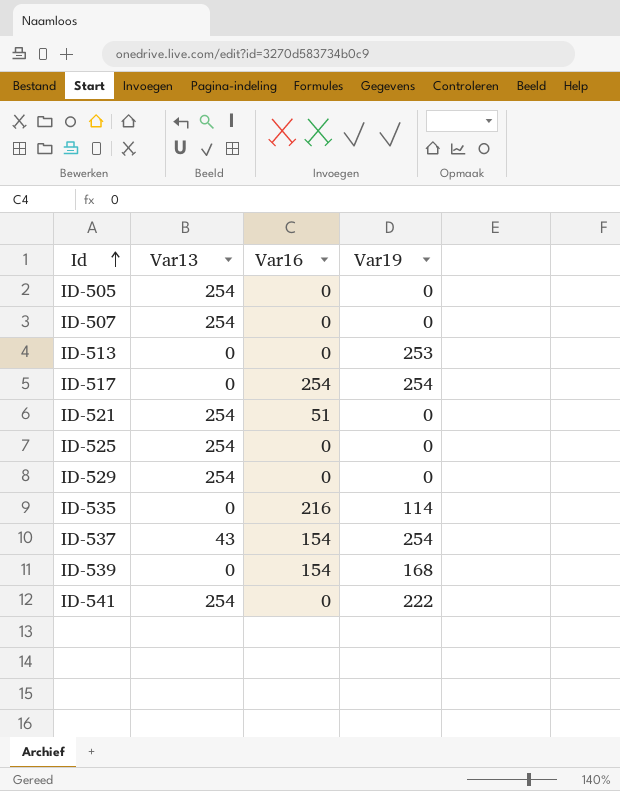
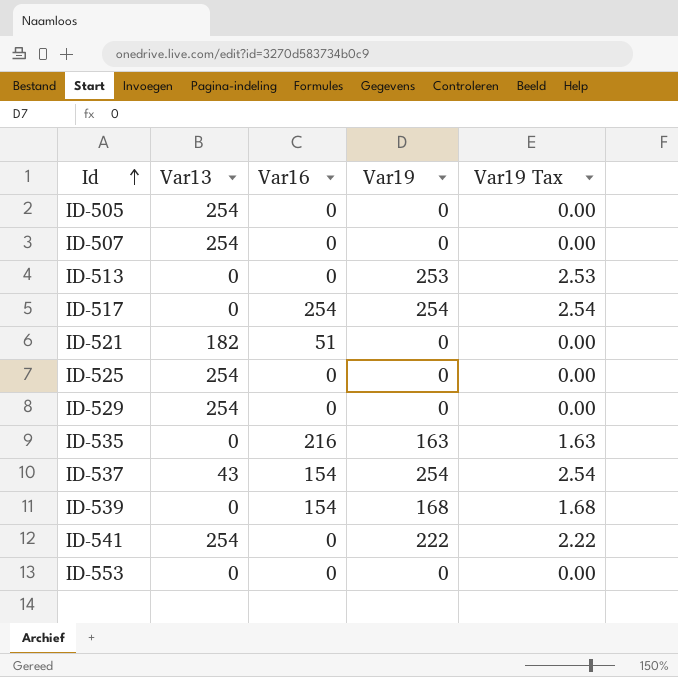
column Var19 Tax | formula: none -> [Var19] * 0.01
ID-521 | Var13: 254 -> 182
ID-535 | Var19: 114 -> 163
row ID-553: none -> 0 | 0 | 0 | 0.00

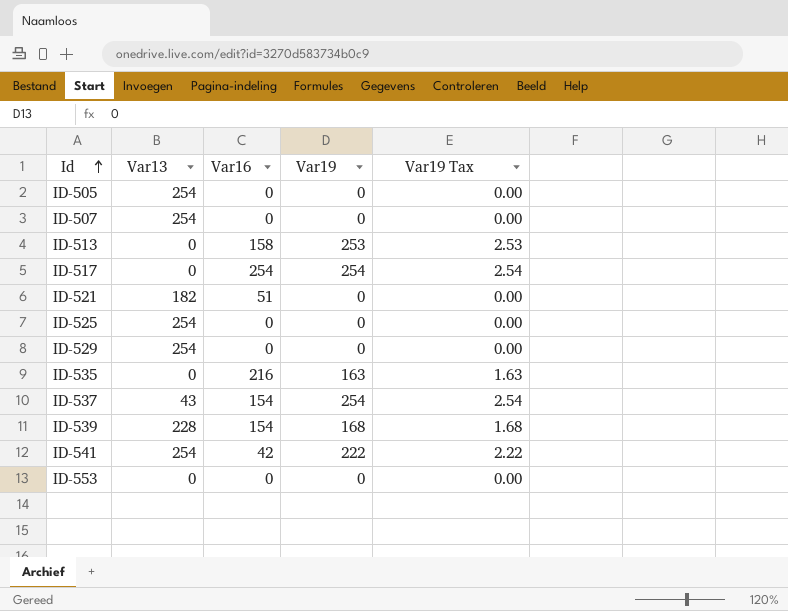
ID-513 | Var16: 0 -> 158
ID-539 | Var13: 0 -> 228
ID-541 | Var16: 0 -> 42

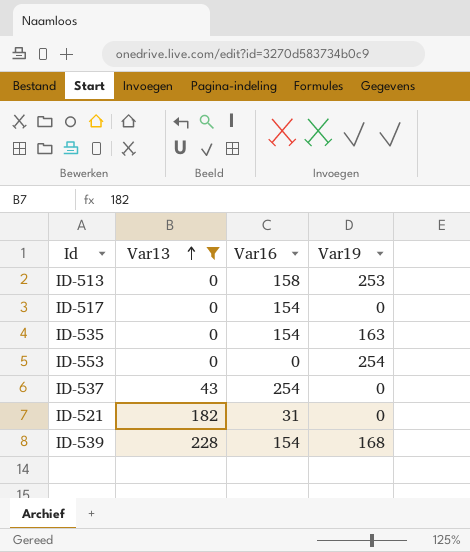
filter: none -> Var13 != 254
row order: Id ascending -> Var13 ascending
column Var19 Tax | formula: [Var19] * 0.01 -> none
ID-517 | Var16: 254 -> 154
ID-517 | Var19: 254 -> 0
ID-535 | Var16: 216 -> 154
ID-553 | Var19: 0 -> 254
ID-537 | Var16: 154 -> 254
ID-537 | Var19: 254 -> 0
ID-521 | Var16: 51 -> 31

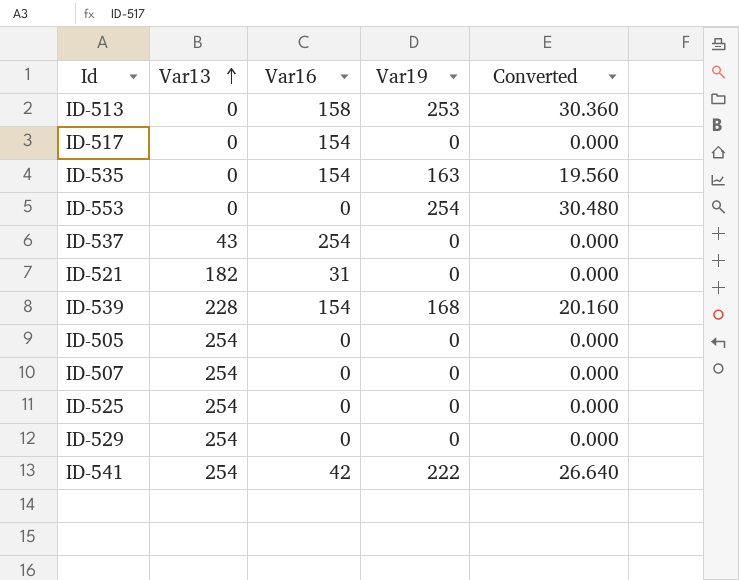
filter: Var13 != 254 -> none
column Converted | formula: none -> [Var19] * 0.12

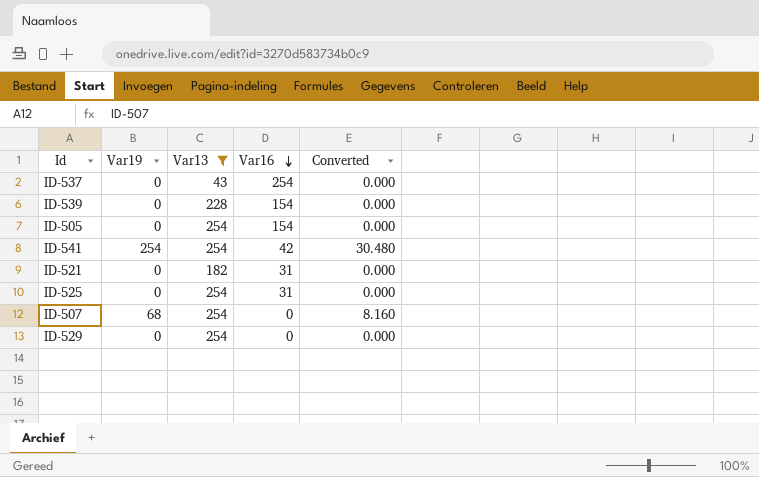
filter: none -> Var13 != 0
row order: Var13 ascending -> Var16 descending
column Var19 | position: 4 -> 2
ID-539 | Var19: 168 -> 0
ID-539 | Converted: 20.160 -> 0.000
ID-505 | Var16: 0 -> 154
ID-541 | Var19: 222 -> 254
ID-541 | Converted: 26.640 -> 30.480
ID-525 | Var16: 0 -> 31
ID-507 | Var19: 0 -> 68
ID-507 | Converted: 0.000 -> 8.160

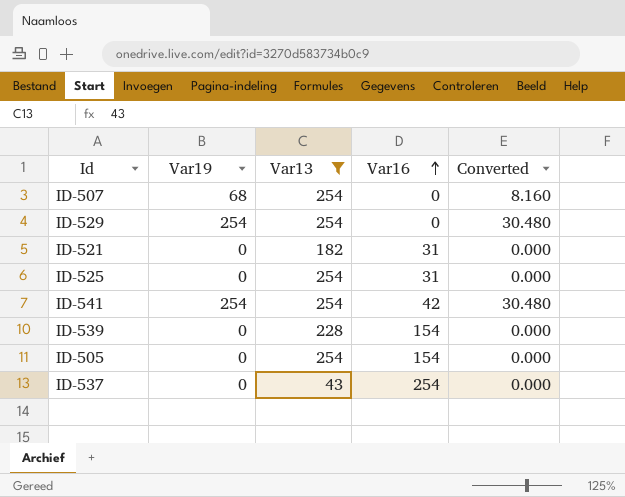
row order: Var16 descending -> Var16 ascending
ID-529 | Var19: 0 -> 254
ID-529 | Converted: 0.000 -> 30.480

